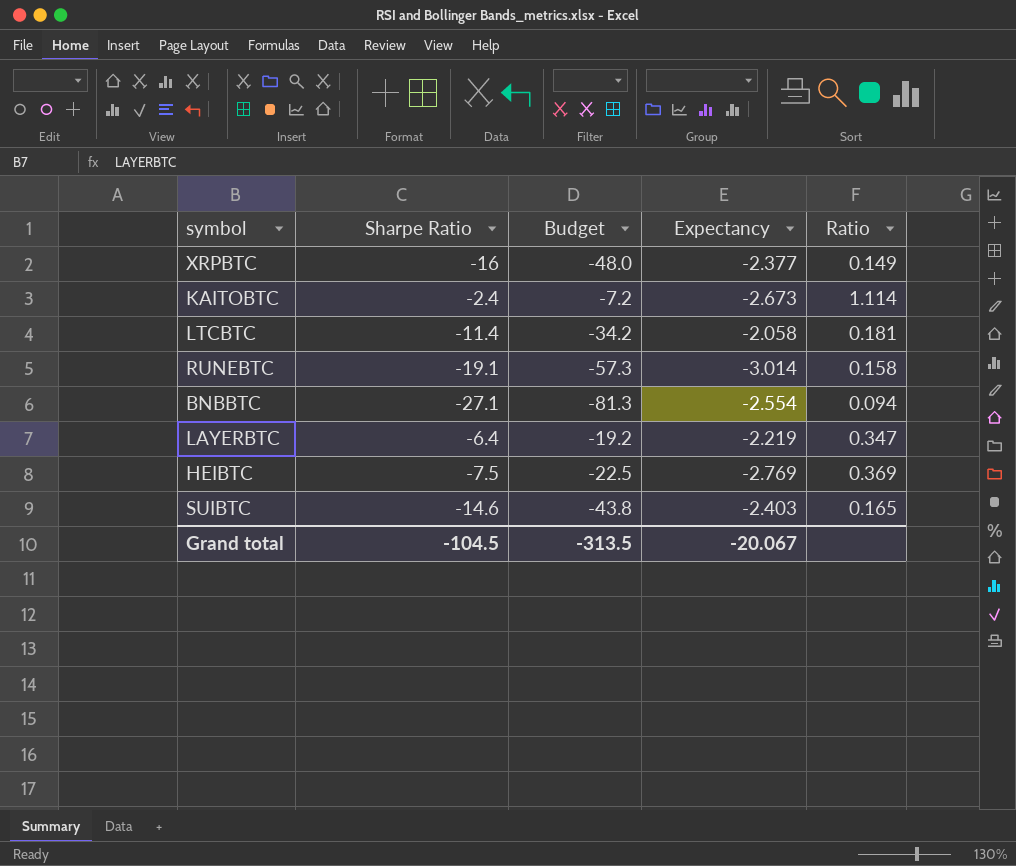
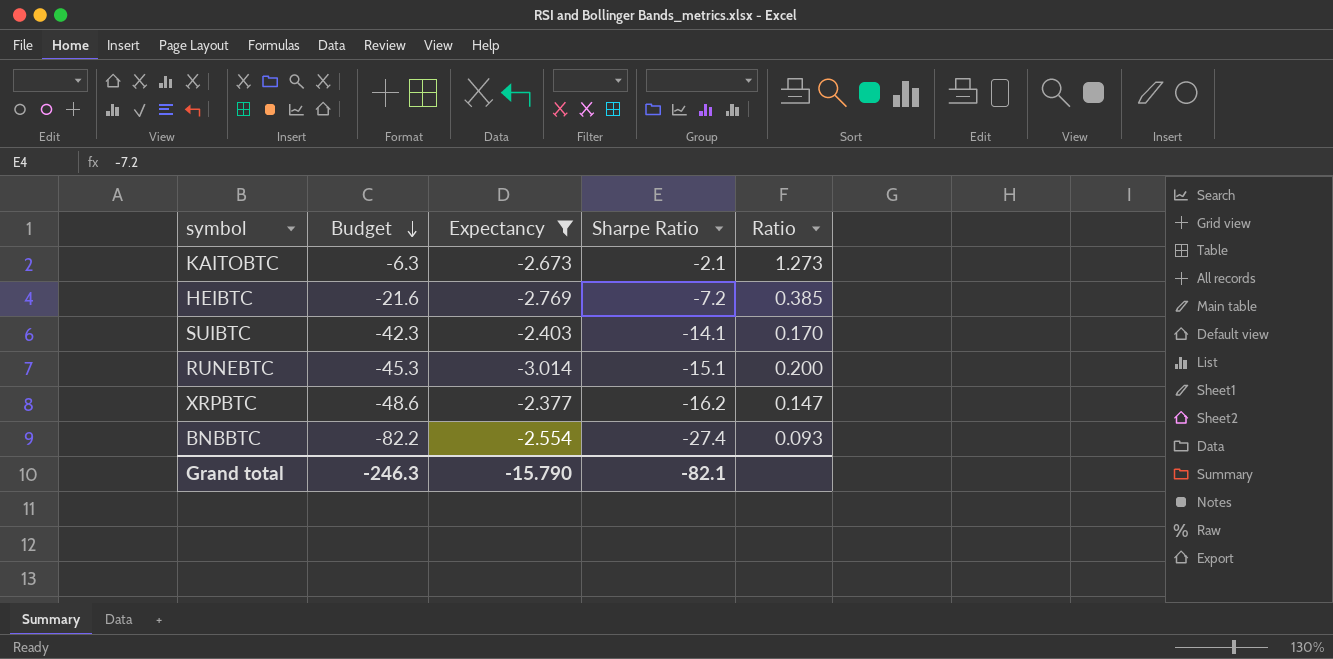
filter: none -> Expectancy <= -2.377
row order: none -> Budget descending
column Sharpe Ratio | position: 2 -> 4
KAITOBTC | Budget: -7.2 -> -6.3
KAITOBTC | Sharpe Ratio: -2.4 -> -2.1
KAITOBTC | Ratio: 1.114 -> 1.273
HEIBTC | Budget: -22.5 -> -21.6
HEIBTC | Sharpe Ratio: -7.5 -> -7.2
HEIBTC | Ratio: 0.369 -> 0.385
SUIBTC | Budget: -43.8 -> -42.3
SUIBTC | Sharpe Ratio: -14.6 -> -14.1
SUIBTC | Ratio: 0.165 -> 0.170
RUNEBTC | Budget: -57.3 -> -45.3
RUNEBTC | Sharpe Ratio: -19.1 -> -15.1
RUNEBTC | Ratio: 0.158 -> 0.200
XRPBTC | Budget: -48.0 -> -48.6
XRPBTC | Sharpe Ratio: -16 -> -16.2
XRPBTC | Ratio: 0.149 -> 0.147
BNBBTC | Budget: -81.3 -> -82.2
BNBBTC | Sharpe Ratio: -27.1 -> -27.4
BNBBTC | Ratio: 0.094 -> 0.093
Grand total | Budget: -313.5 -> -246.3
Grand total | Expectancy: -20.067 -> -15.790
Grand total | Sharpe Ratio: -104.5 -> -82.1

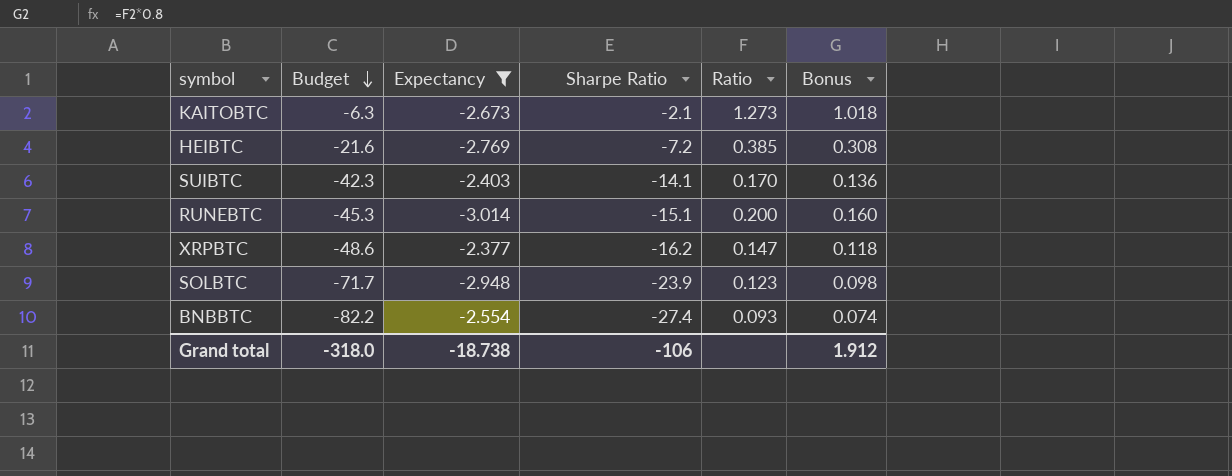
column Bonus | formula: none -> [Ratio] * 0.8
row SOLBTC: none -> -71.7 | -2.948 | -23.9 | 0.123 | 0.098
Grand total | Budget: -246.3 -> -318.0
Grand total | Expectancy: -15.790 -> -18.738
Grand total | Sharpe Ratio: -82.1 -> -106

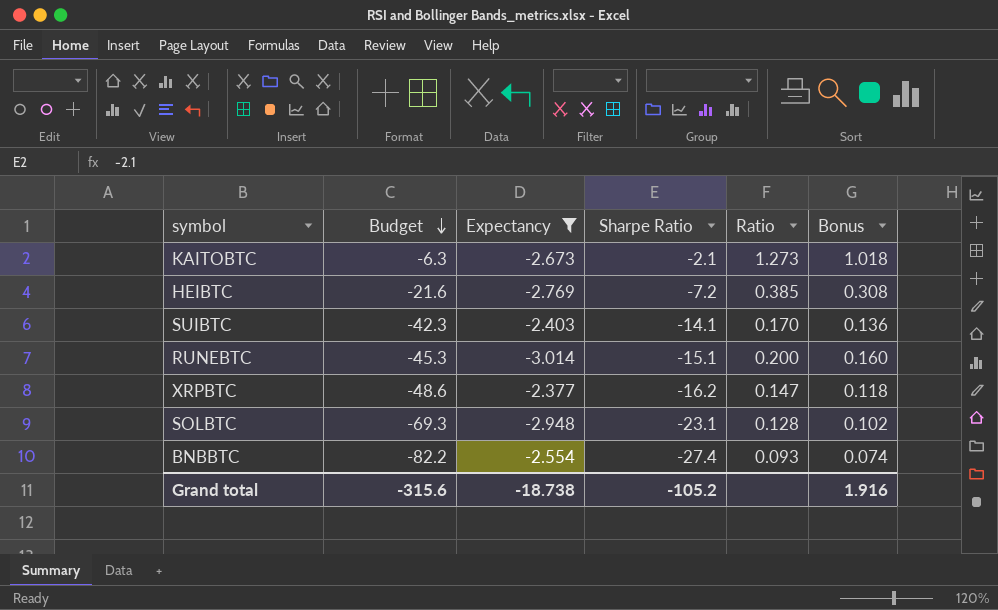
SOLBTC | Budget: -71.7 -> -69.3
SOLBTC | Sharpe Ratio: -23.9 -> -23.1
SOLBTC | Ratio: 0.123 -> 0.128
SOLBTC | Bonus: 0.098 -> 0.102
Grand total | Budget: -318.0 -> -315.6
Grand total | Sharpe Ratio: -106 -> -105.2
Grand total | Bonus: 1.912 -> 1.916

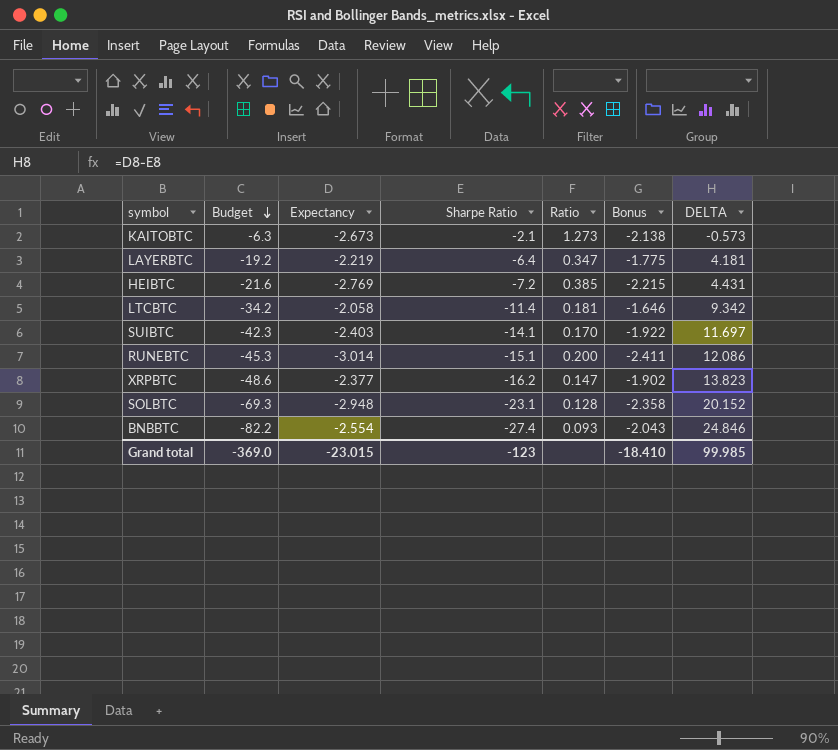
filter: Expectancy <= -2.377 -> none
column Bonus | formula: [Ratio] * 0.8 -> [Expectancy] * 0.8
column DELTA | formula: none -> [Expectancy] - [Sharpe Ratio]
Grand total | Budget: -315.6 -> -369.0
Grand total | Expectancy: -18.738 -> -23.015
Grand total | Sharpe Ratio: -105.2 -> -123
Grand total | Bonus: 1.916 -> -18.410

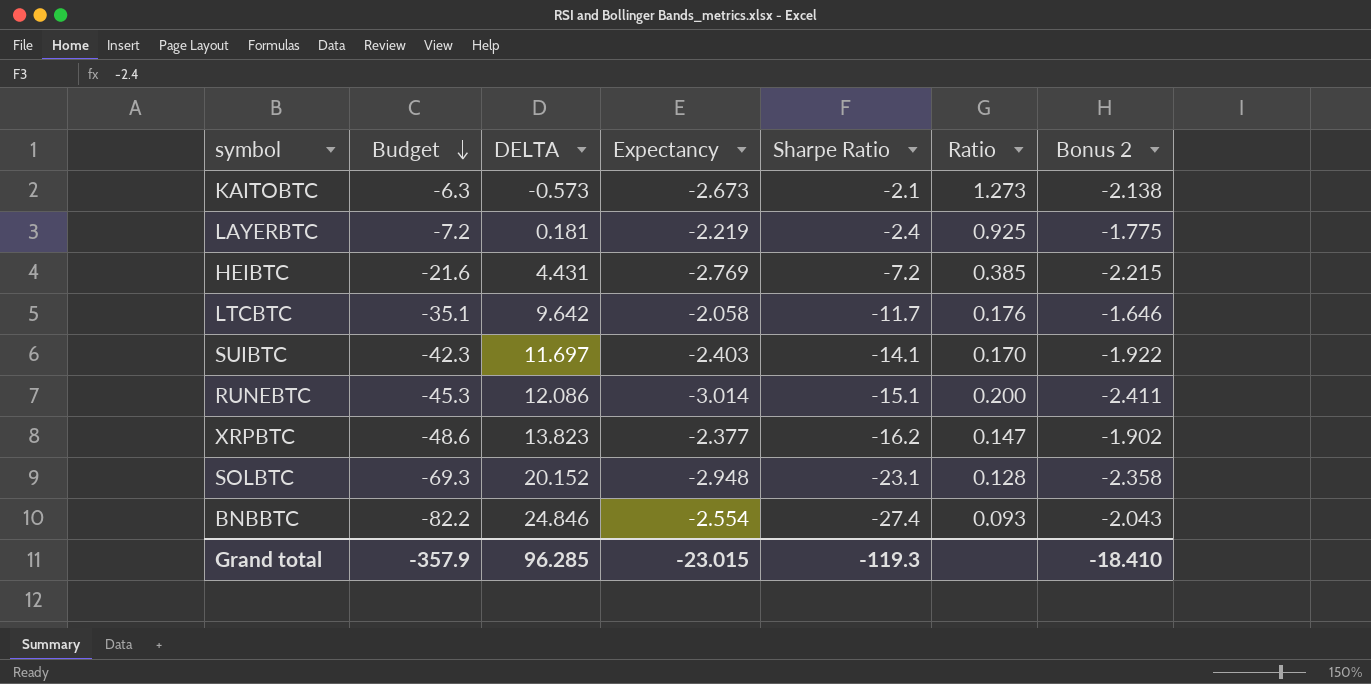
column DELTA | position: 7 -> 3
column name: Bonus -> Bonus 2
LAYERBTC | Budget: -19.2 -> -7.2
LAYERBTC | DELTA: 4.181 -> 0.181
LAYERBTC | Sharpe Ratio: -6.4 -> -2.4
LAYERBTC | Ratio: 0.347 -> 0.925
LTCBTC | Budget: -34.2 -> -35.1
LTCBTC | DELTA: 9.342 -> 9.642
LTCBTC | Sharpe Ratio: -11.4 -> -11.7
LTCBTC | Ratio: 0.181 -> 0.176
Grand total | Budget: -369.0 -> -357.9
Grand total | DELTA: 99.985 -> 96.285
Grand total | Sharpe Ratio: -123 -> -119.3

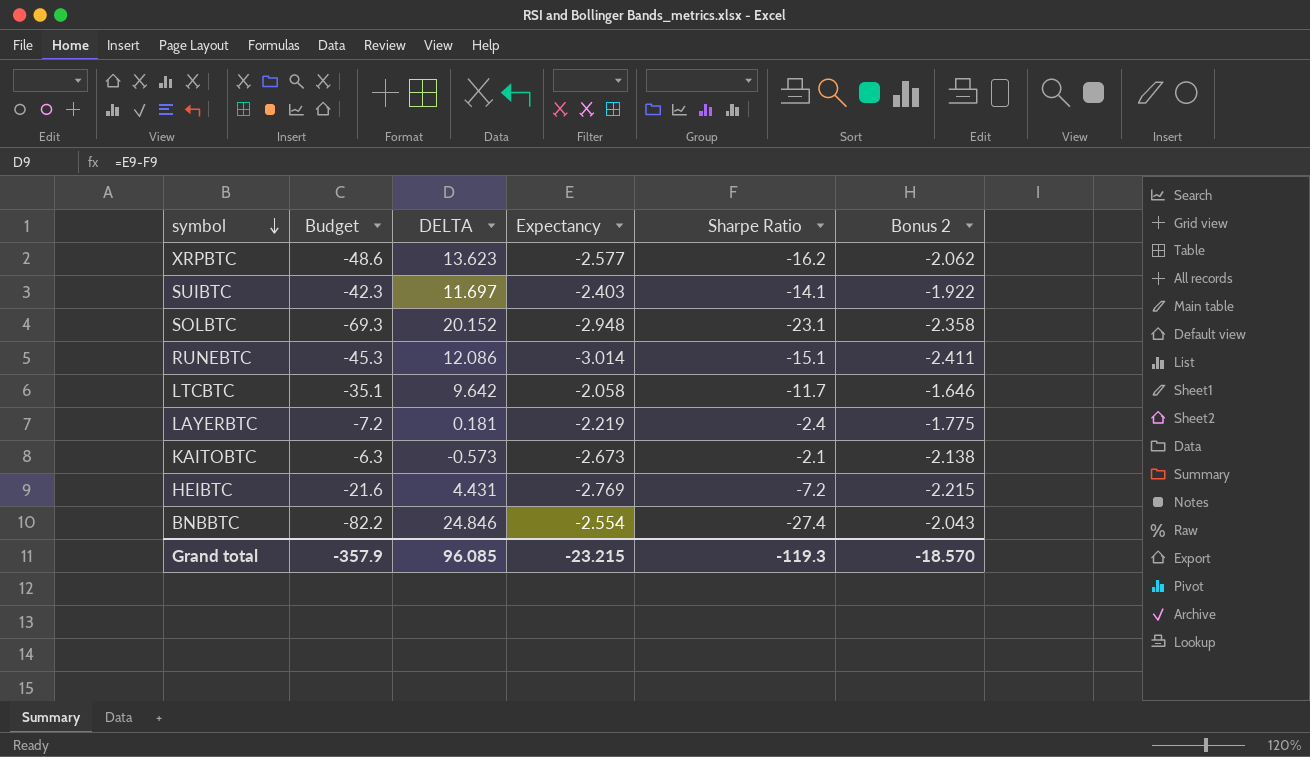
row order: Budget descending -> symbol descending
column Ratio | formula: [Expectancy] / [Sharpe Ratio] -> none
XRPBTC | DELTA: 13.823 -> 13.623
XRPBTC | Expectancy: -2.377 -> -2.577
XRPBTC | Bonus 2: -1.902 -> -2.062
Grand total | DELTA: 96.285 -> 96.085
Grand total | Expectancy: -23.015 -> -23.215
Grand total | Bonus 2: -18.410 -> -18.570

